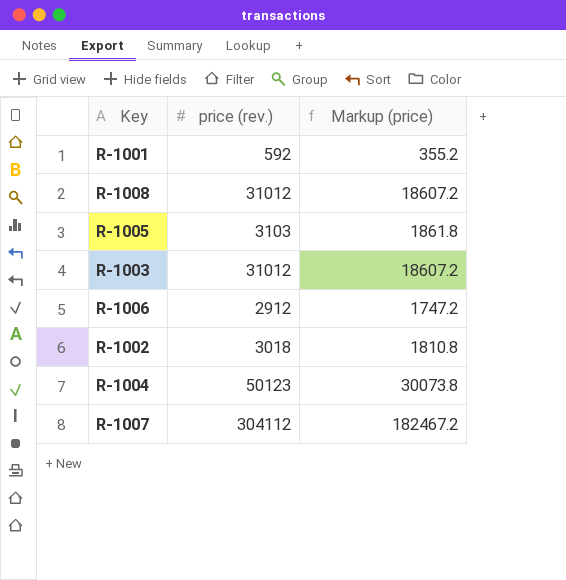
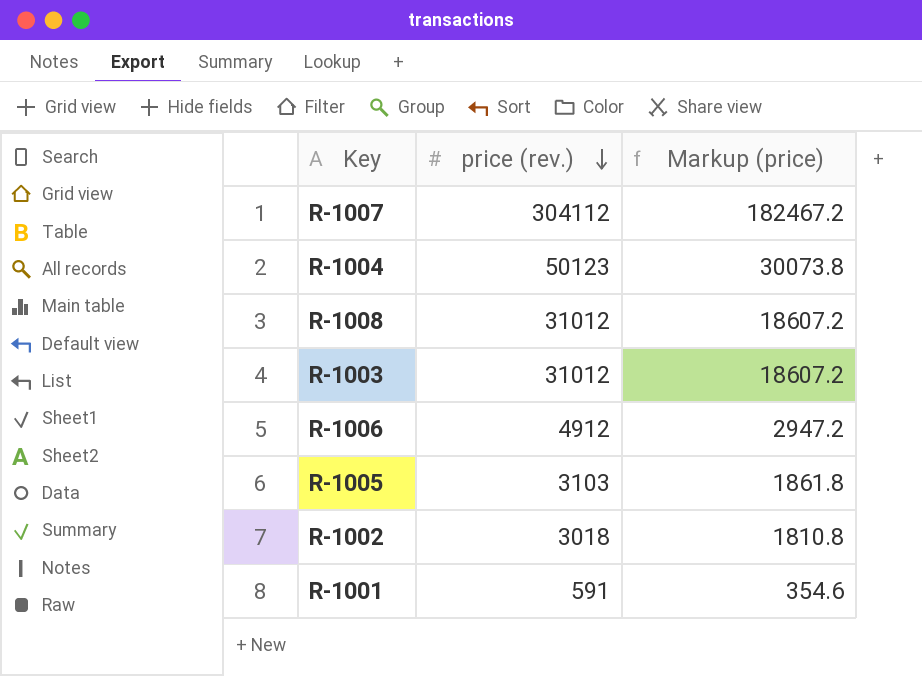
row order: none -> price (rev.) descending
R-1006 | price (rev.): 2912 -> 4912
R-1006 | Markup (price): 1747.2 -> 2947.2
R-1001 | price (rev.): 592 -> 591
R-1001 | Markup (price): 355.2 -> 354.6

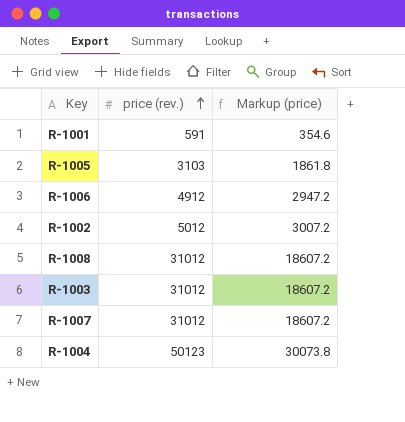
row order: price (rev.) descending -> price (rev.) ascending
R-1002 | price (rev.): 3018 -> 5012
R-1002 | Markup (price): 1810.8 -> 3007.2
R-1007 | price (rev.): 304112 -> 31012
R-1007 | Markup (price): 182467.2 -> 18607.2

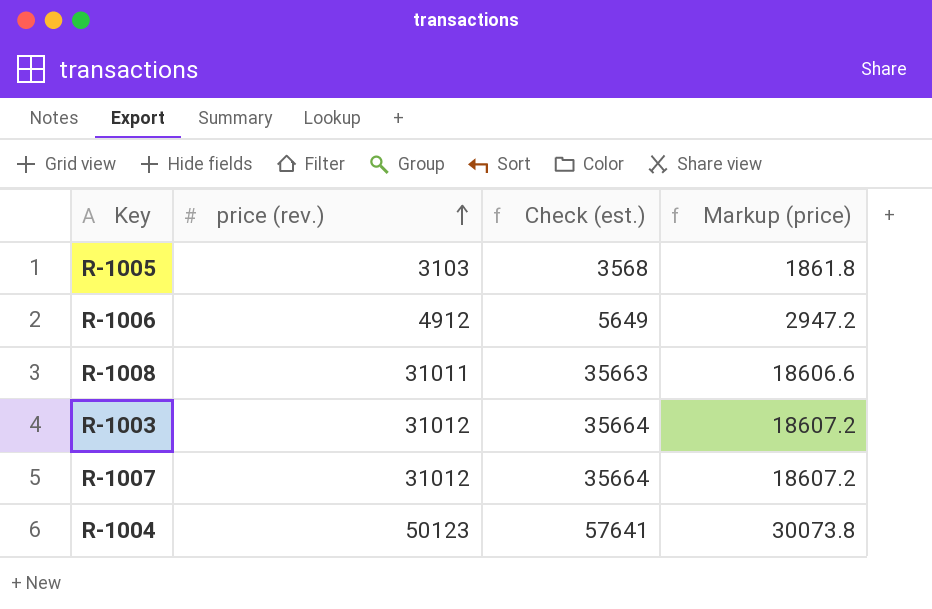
column Check (est.) | formula: none -> [price (rev.)] * 1.15
row R-1001: 591 | 354.6 -> none
row R-1002: 5012 | 3007.2 -> none
R-1008 | price (rev.): 31012 -> 31011
R-1008 | Markup (price): 18607.2 -> 18606.6

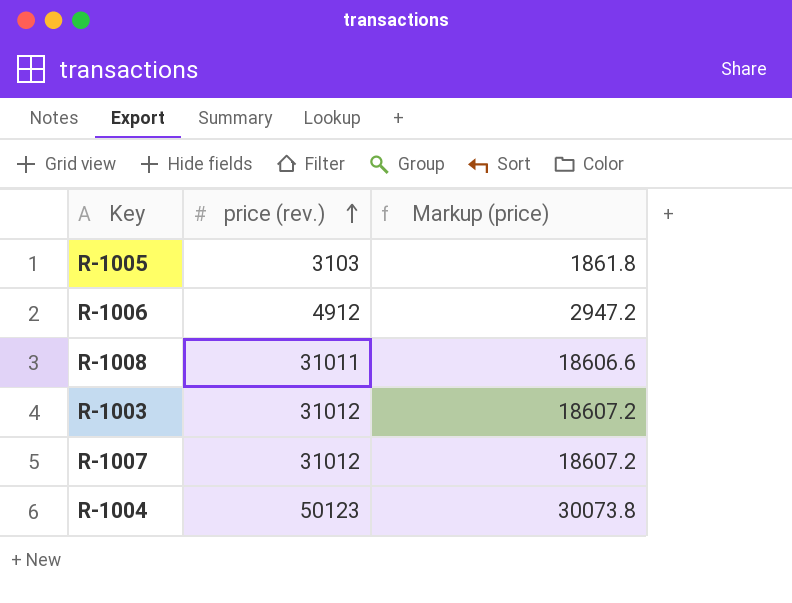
column Check (est.) | formula: [price (rev.)] * 1.15 -> none

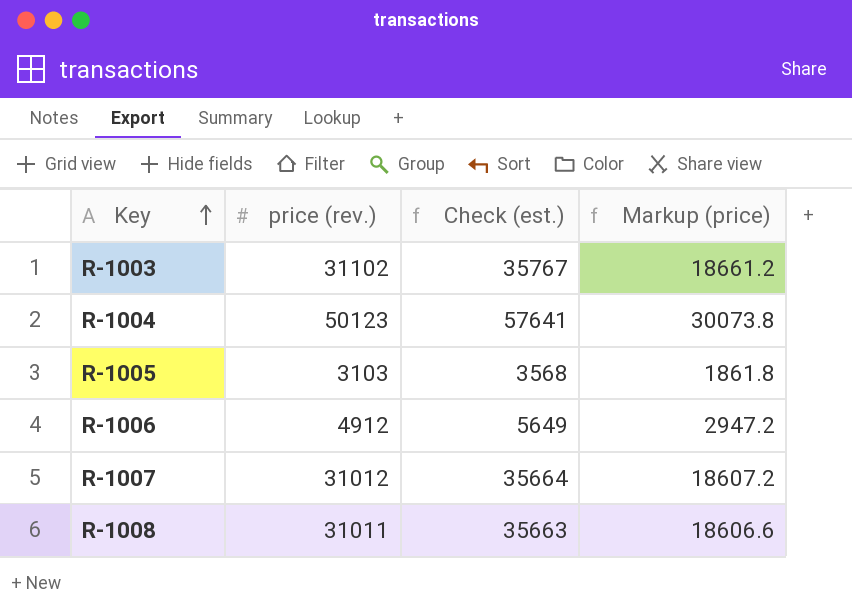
row order: price (rev.) ascending -> Key ascending
column Check (est.) | formula: none -> [price (rev.)] * 1.15
R-1003 | price (rev.): 31012 -> 31102
R-1003 | Markup (price): 18607.2 -> 18661.2

